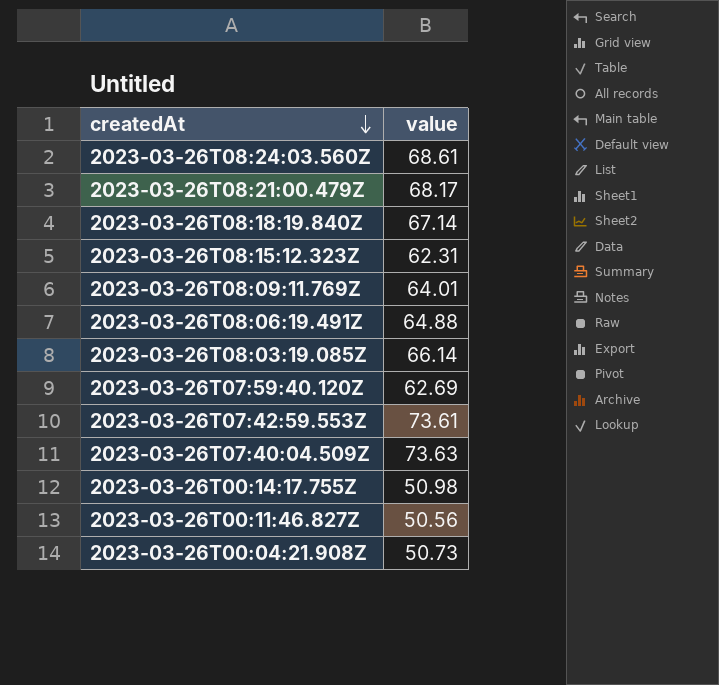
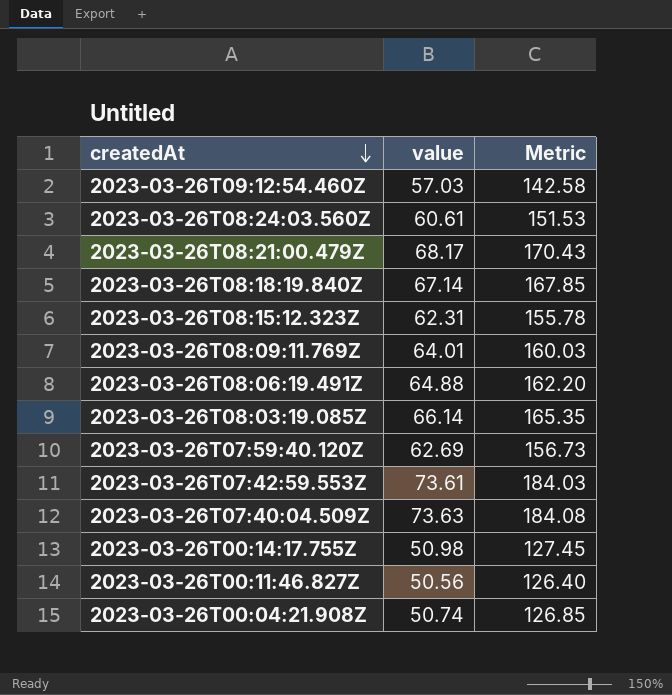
column Metric | formula: none -> [value] * 2.5
row 2023-03-26T09:12:54.460Z: none -> 57.03 | 142.58
2023-03-26T08:24:03.560Z | value: 68.61 -> 60.61
2023-03-26T00:04:21.908Z | value: 50.73 -> 50.74

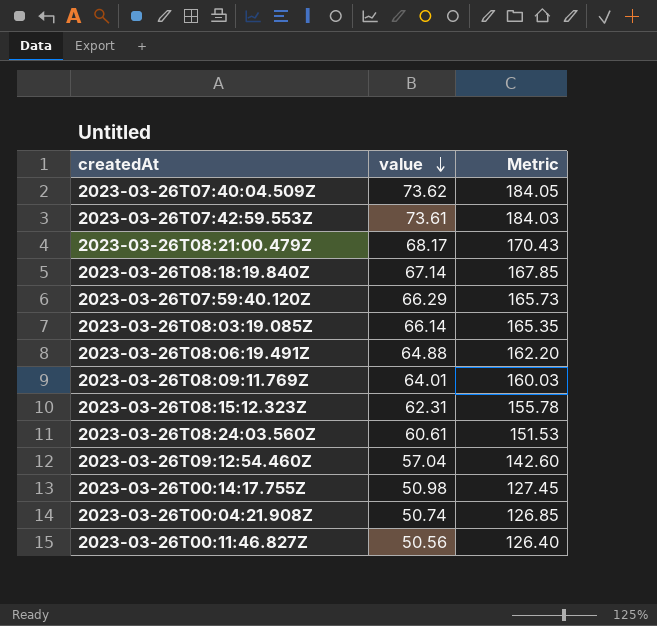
row order: createdAt descending -> value descending
2023-03-26T07:40:04.509Z | value: 73.63 -> 73.62
2023-03-26T07:40:04.509Z | Metric: 184.08 -> 184.05
2023-03-26T07:59:40.120Z | value: 62.69 -> 66.29
2023-03-26T07:59:40.120Z | Metric: 156.73 -> 165.73
2023-03-26T09:12:54.460Z | value: 57.03 -> 57.04
2023-03-26T09:12:54.460Z | Metric: 142.58 -> 142.60

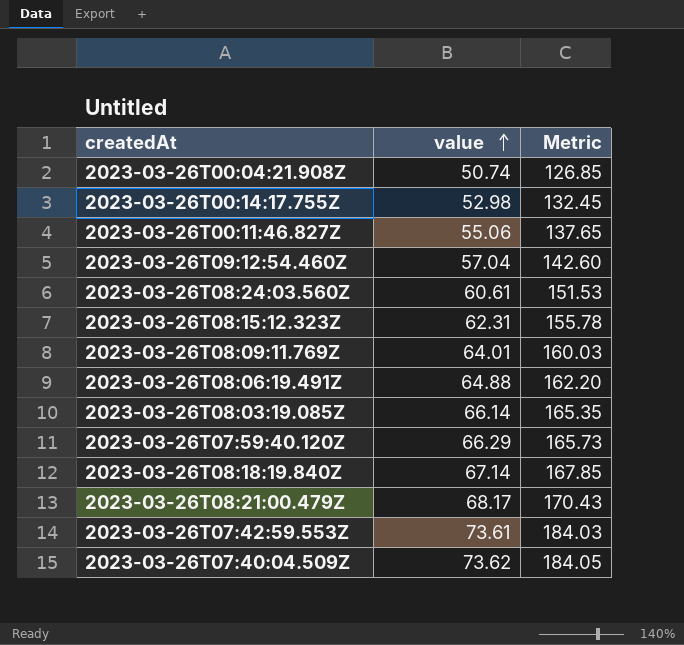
row order: value descending -> value ascending
2023-03-26T00:14:17.755Z | value: 50.98 -> 52.98
2023-03-26T00:14:17.755Z | Metric: 127.45 -> 132.45
2023-03-26T00:11:46.827Z | value: 50.56 -> 55.06
2023-03-26T00:11:46.827Z | Metric: 126.40 -> 137.65

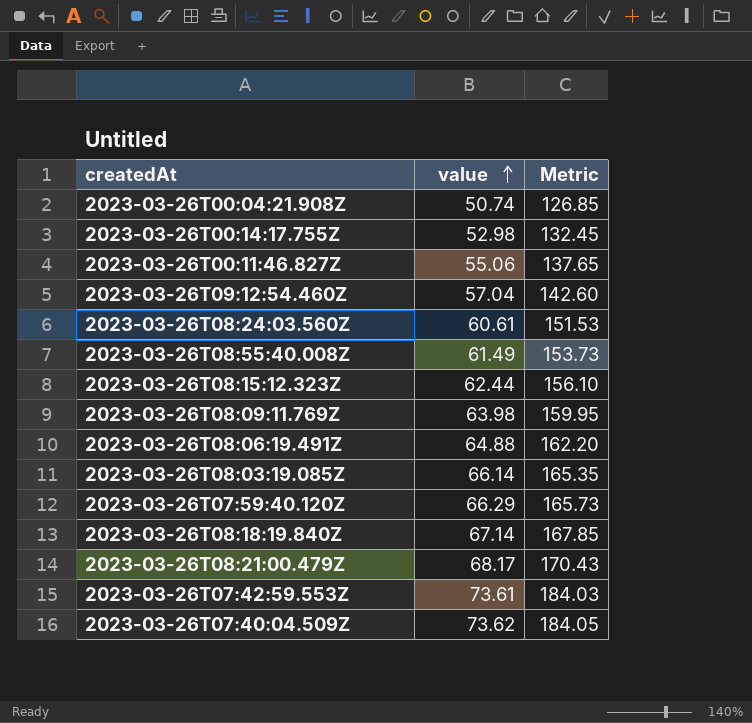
row 2023-03-26T08:55:40.008Z: none -> 61.49 | 153.73
2023-03-26T08:15:12.323Z | value: 62.31 -> 62.44
2023-03-26T08:15:12.323Z | Metric: 155.78 -> 156.10
2023-03-26T08:09:11.769Z | value: 64.01 -> 63.98
2023-03-26T08:09:11.769Z | Metric: 160.03 -> 159.95

